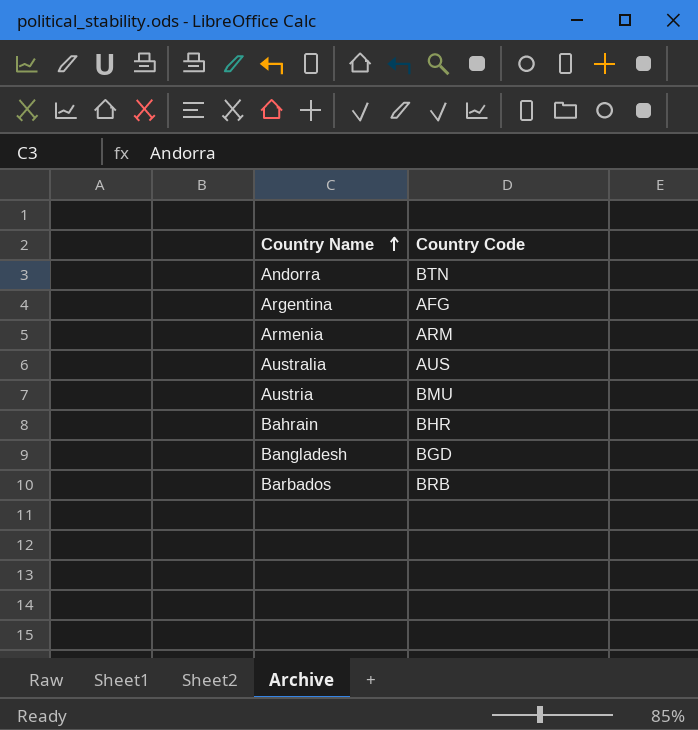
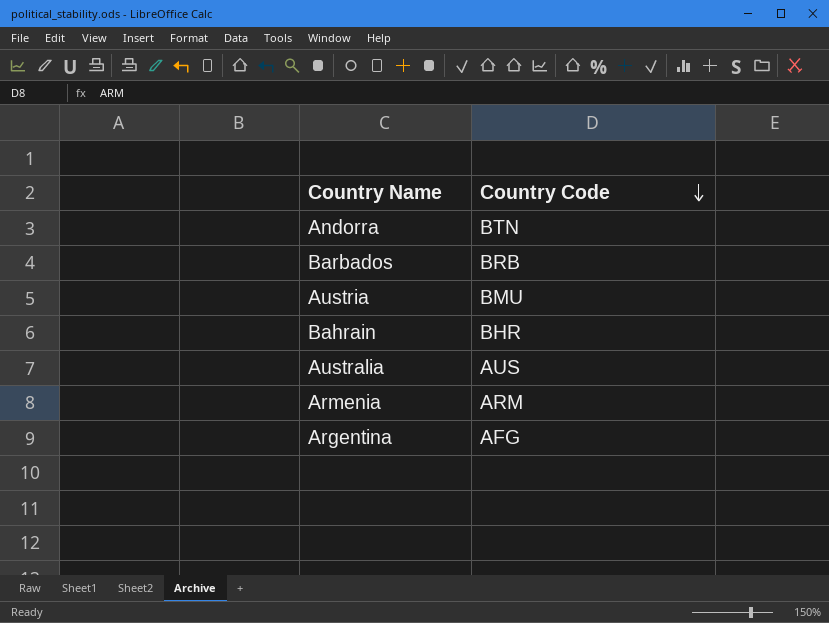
row order: Country Name ascending -> Country Code descending
row Bangladesh: BGD -> none

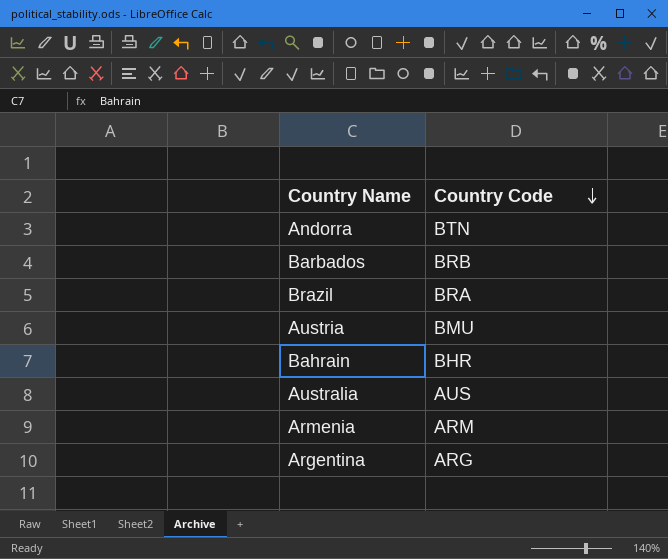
row Brazil: none -> BRA
Argentina | Country Code: AFG -> ARG

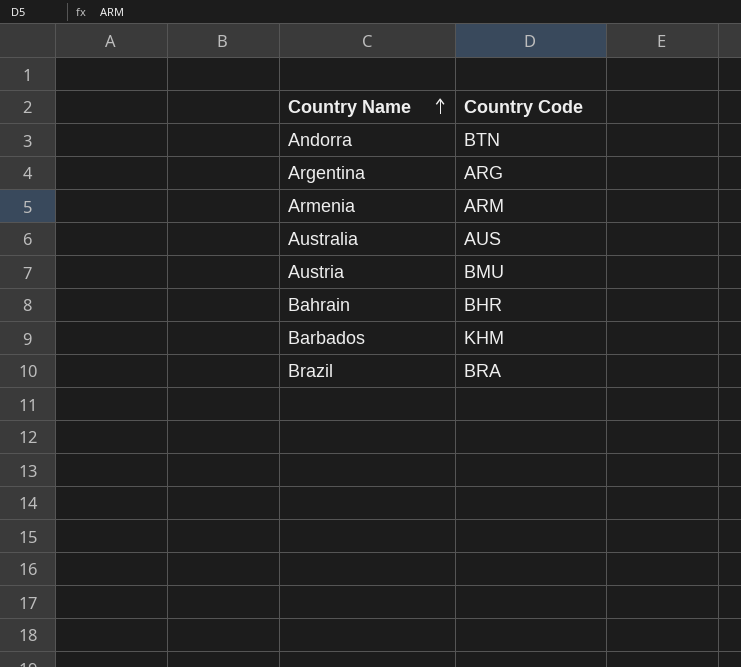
row order: Country Code descending -> Country Name ascending
Barbados | Country Code: BRB -> KHM

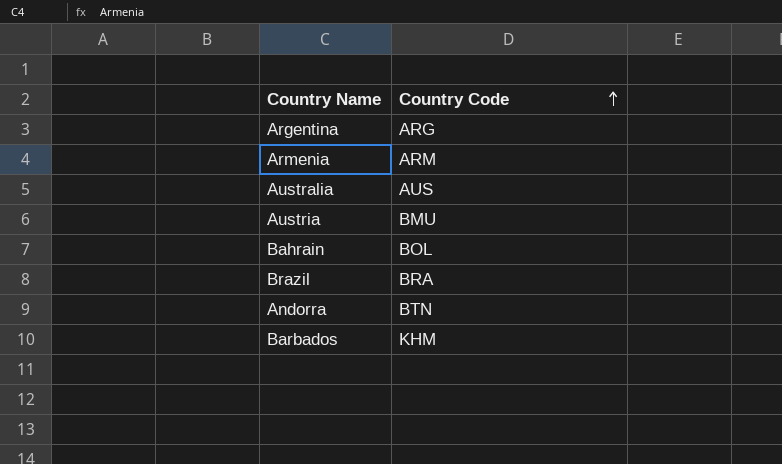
row order: Country Name ascending -> Country Code ascending
Bahrain | Country Code: BHR -> BOL

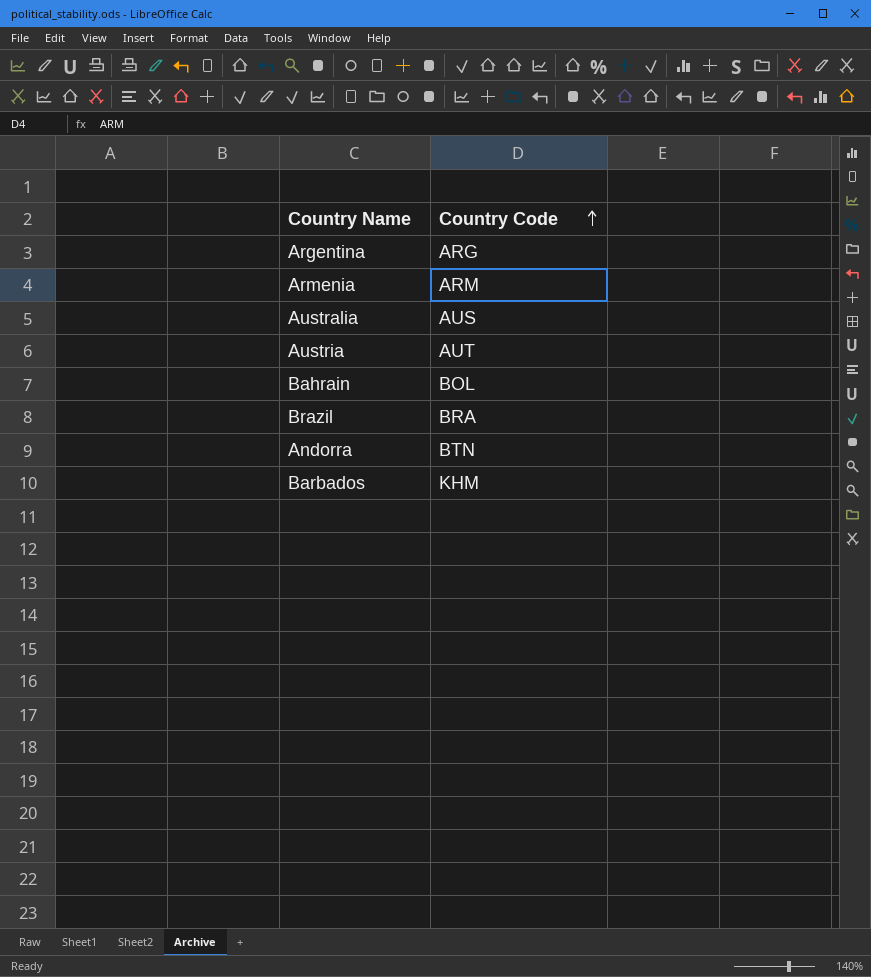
Austria | Country Code: BMU -> AUT

